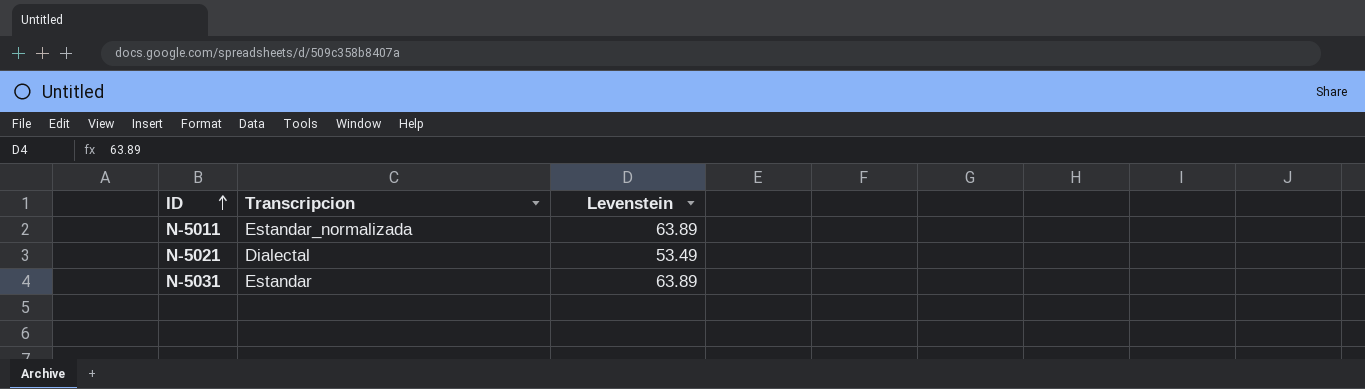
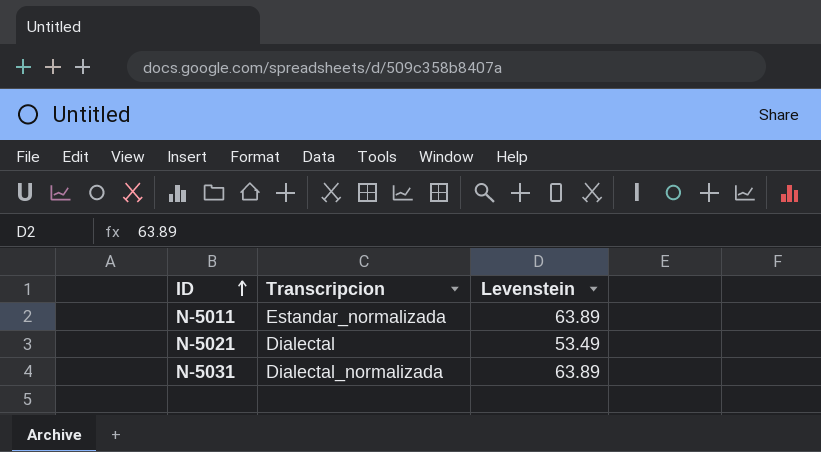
N-5031 | Transcripcion: Estandar -> Dialectal_normalizada

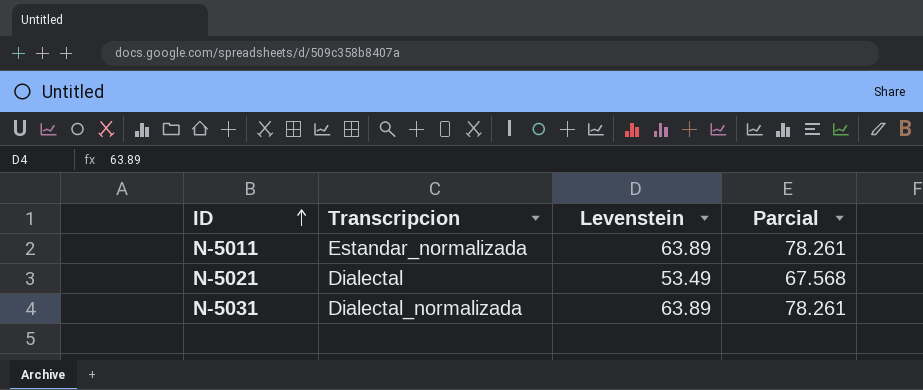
column Parcial | position: none -> 4

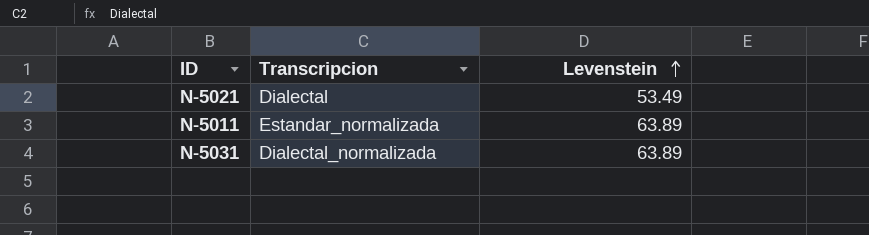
row order: ID ascending -> Levenstein ascending
column Parcial | position: 4 -> none

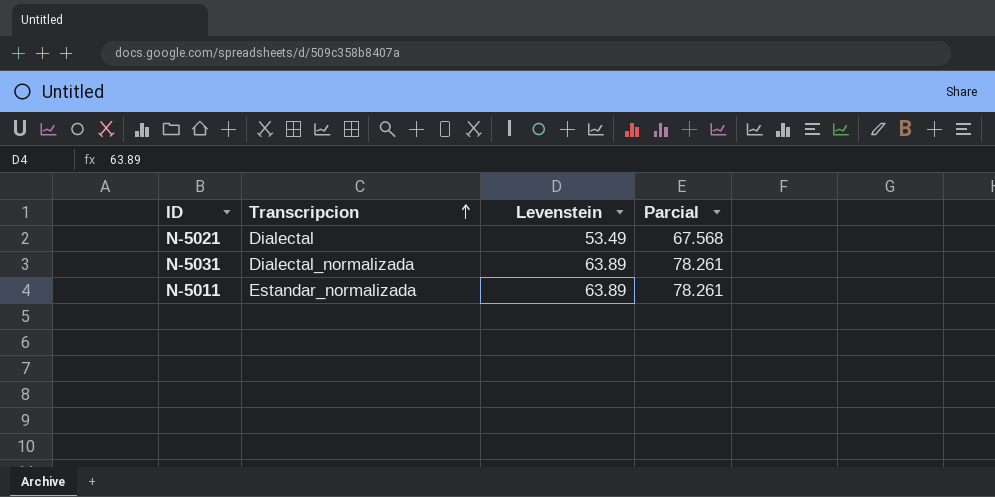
row order: Levenstein ascending -> Transcripcion ascending
column Parcial | position: none -> 4

